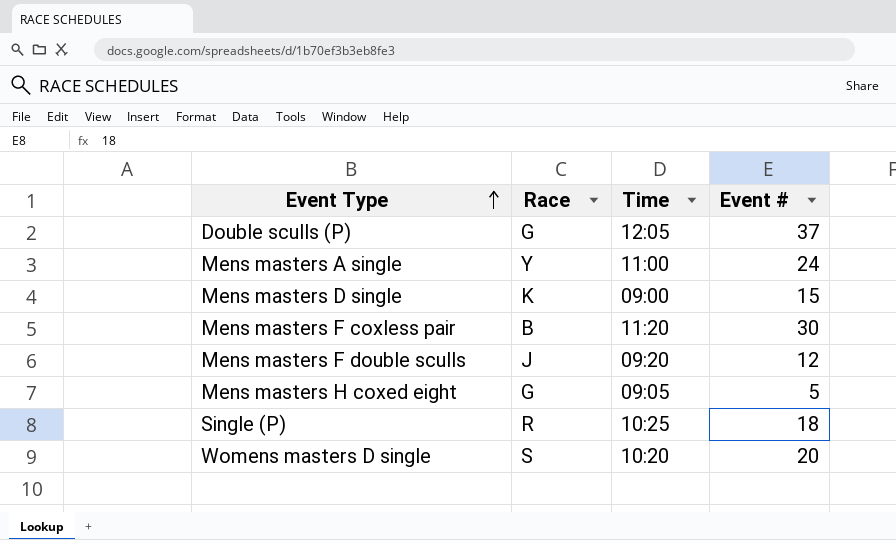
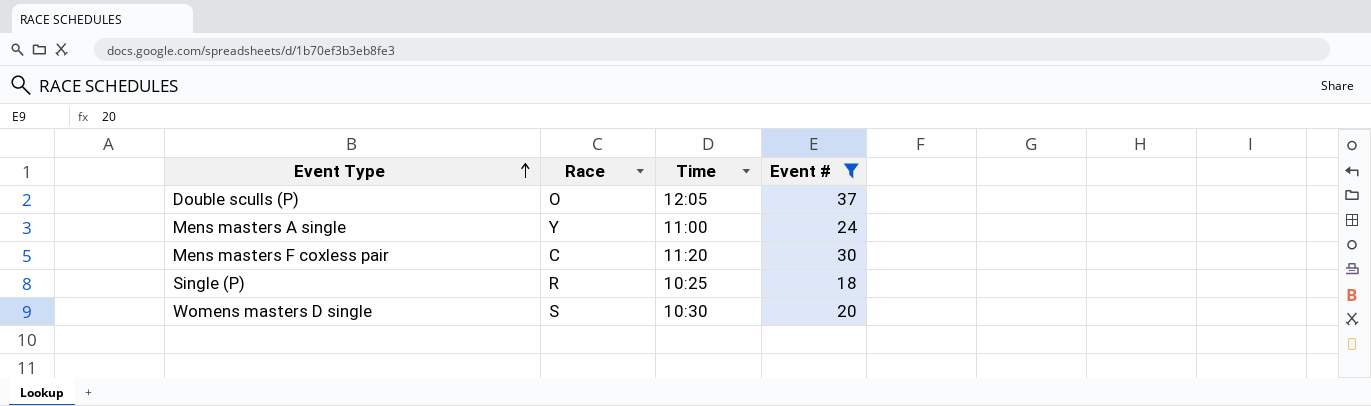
filter: none -> Event # >= 18
Double sculls (P) | Race: G -> O
Mens masters F coxless pair | Race: B -> C
Womens masters D single | Time: 10:20 -> 10:30

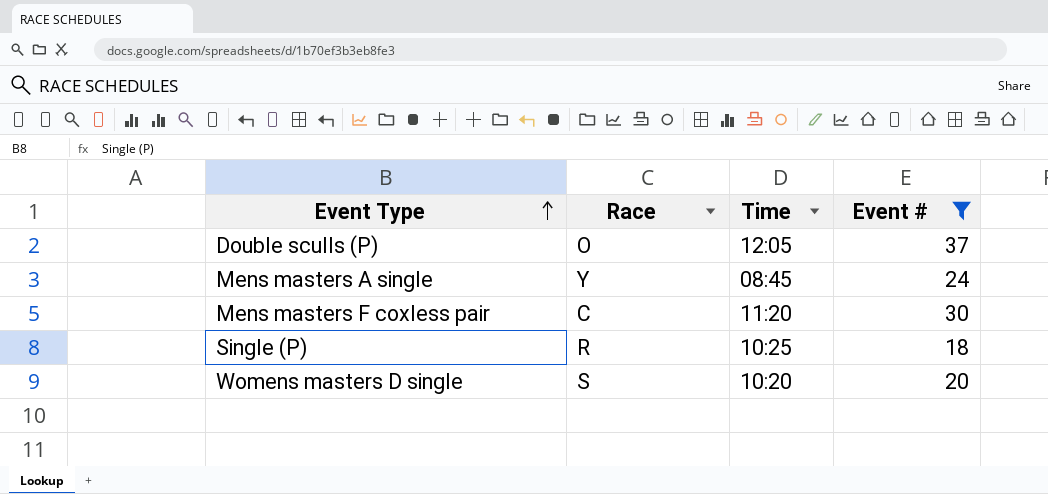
Mens masters A single | Time: 11:00 -> 08:45
Womens masters D single | Time: 10:30 -> 10:20

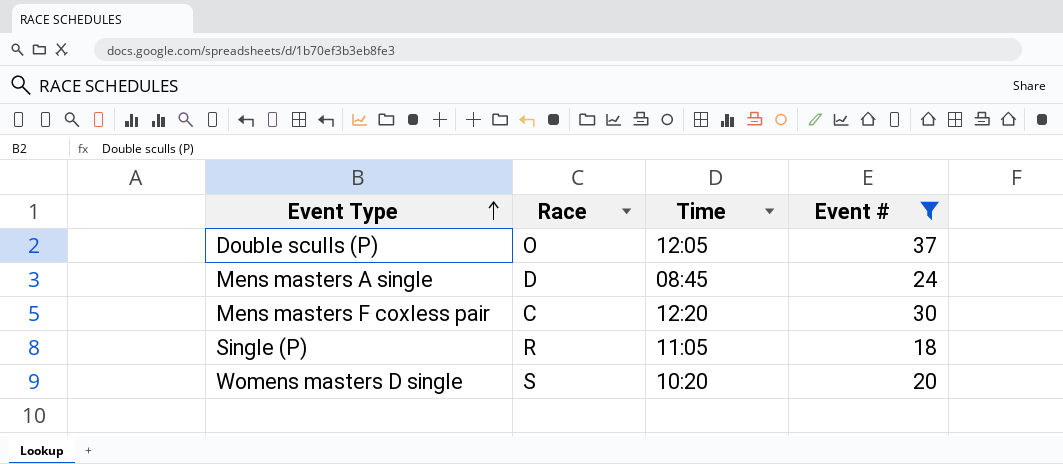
Mens masters A single | Race: Y -> D
Mens masters F coxless pair | Time: 11:20 -> 12:20
Single (P) | Time: 10:25 -> 11:05

